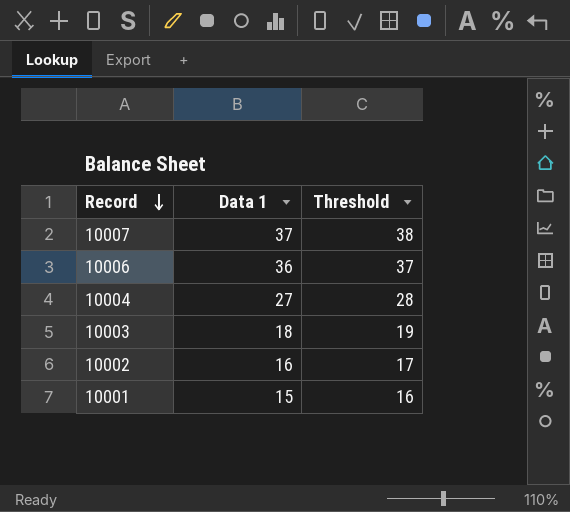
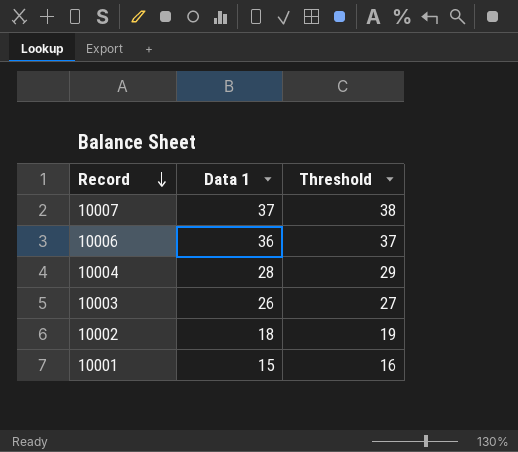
10004 | Data 1: 27 -> 28
10004 | Threshold: 28 -> 29
10003 | Data 1: 18 -> 26
10003 | Threshold: 19 -> 27
10002 | Data 1: 16 -> 18
10002 | Threshold: 17 -> 19

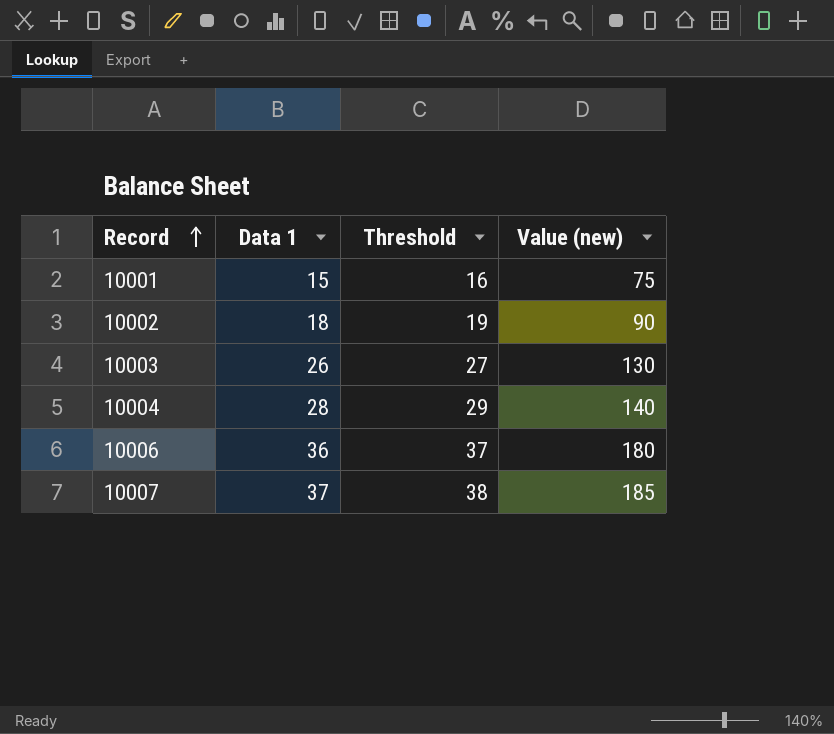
row order: Record descending -> Record ascending
column Value (new) | formula: none -> [Data 1] * 5

